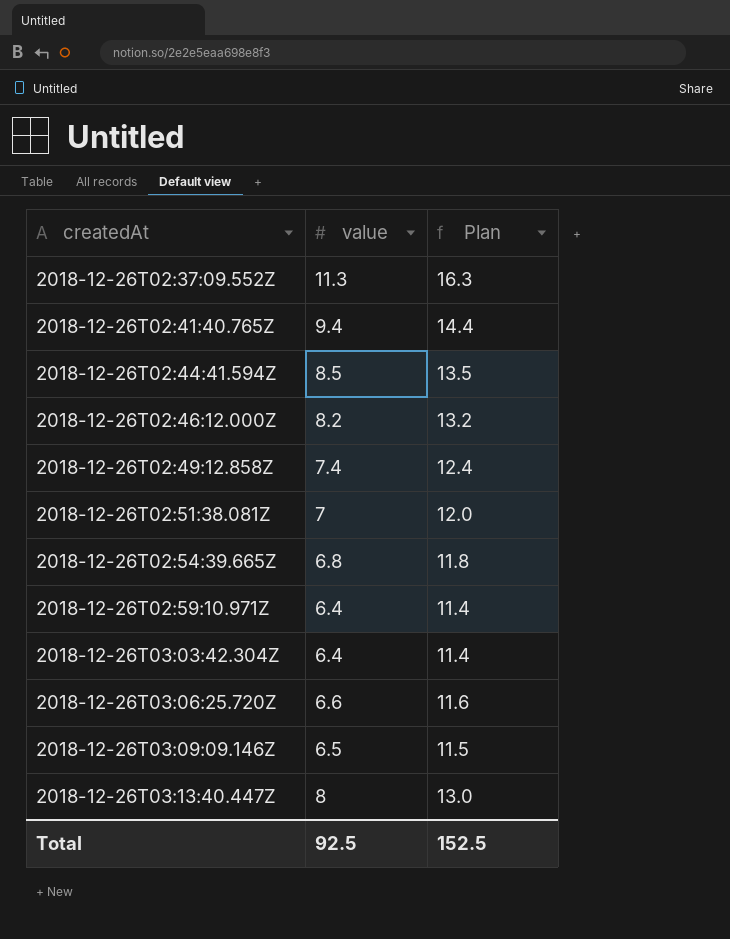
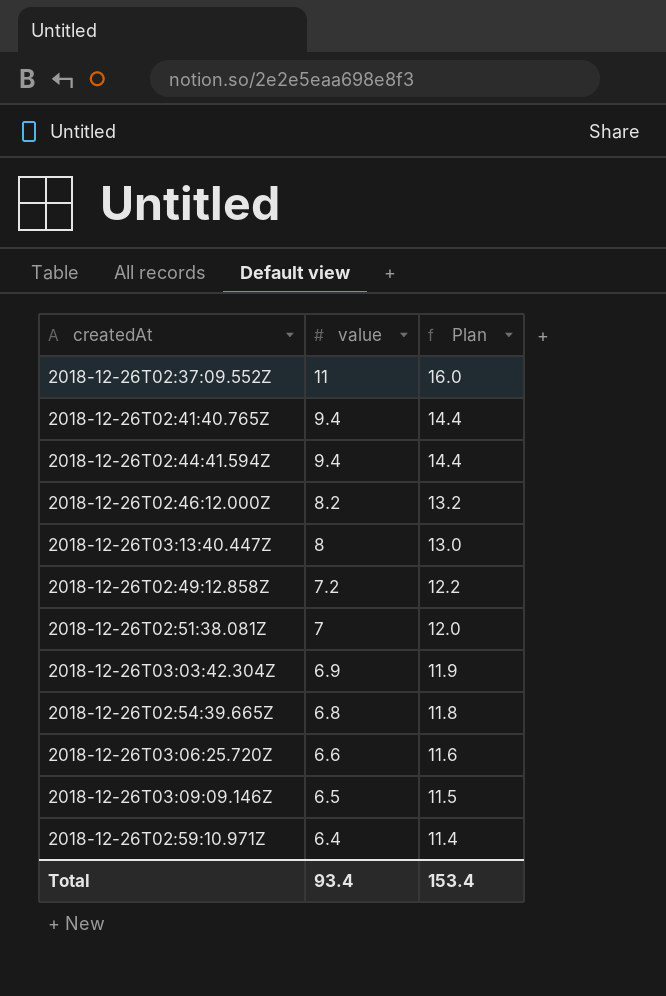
row order: createdAt ascending -> value descending
2018-12-26T02:37:09.552Z | value: 11.3 -> 11
2018-12-26T02:37:09.552Z | Plan: 16.3 -> 16.0
2018-12-26T02:44:41.594Z | value: 8.5 -> 9.4
2018-12-26T02:44:41.594Z | Plan: 13.5 -> 14.4
2018-12-26T02:49:12.858Z | value: 7.4 -> 7.2
2018-12-26T02:49:12.858Z | Plan: 12.4 -> 12.2
2018-12-26T03:03:42.304Z | value: 6.4 -> 6.9
2018-12-26T03:03:42.304Z | Plan: 11.4 -> 11.9
Total | value: 92.5 -> 93.4
Total | Plan: 152.5 -> 153.4

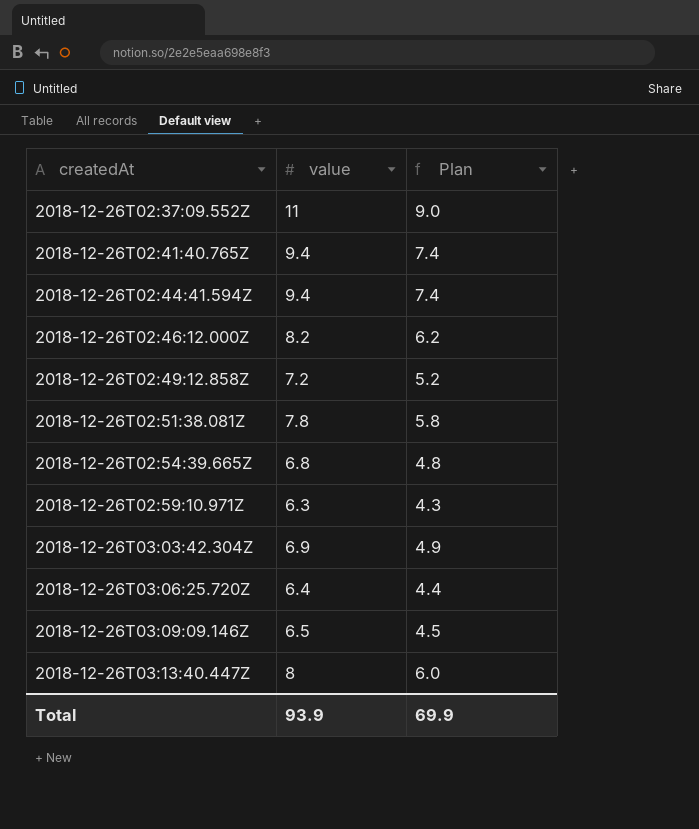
row order: value descending -> createdAt ascending
column Plan | formula: [value] + 5 -> [value] - 2
2018-12-26T02:51:38.081Z | value: 7 -> 7.8
2018-12-26T02:59:10.971Z | value: 6.4 -> 6.3
2018-12-26T03:06:25.720Z | value: 6.6 -> 6.4
Total | value: 93.4 -> 93.9
Total | Plan: 153.4 -> 69.9

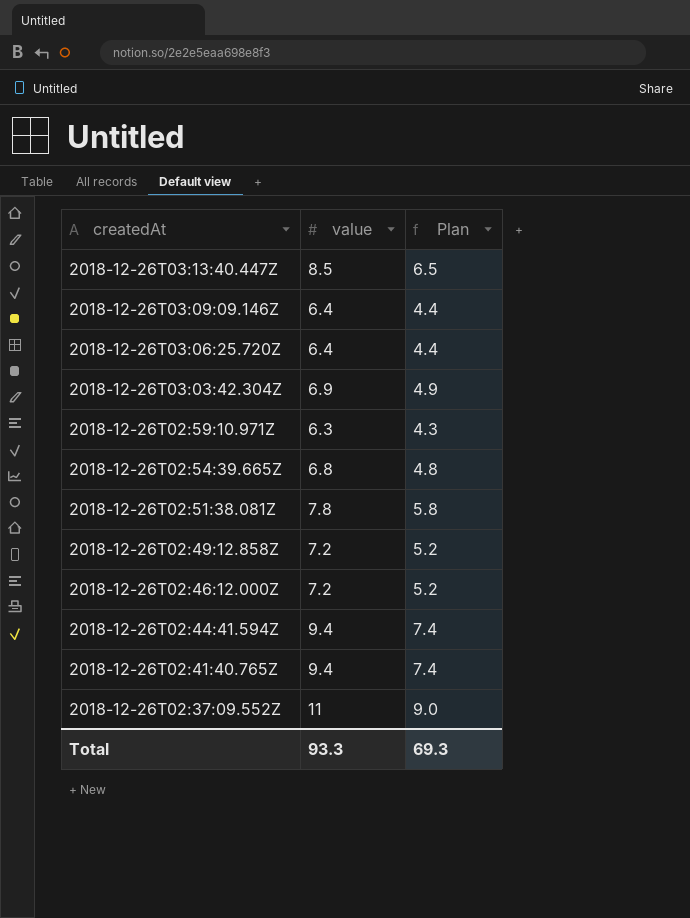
row order: createdAt ascending -> createdAt descending
2018-12-26T03:13:40.447Z | value: 8 -> 8.5
2018-12-26T03:13:40.447Z | Plan: 6.0 -> 6.5
2018-12-26T03:09:09.146Z | value: 6.5 -> 6.4
2018-12-26T03:09:09.146Z | Plan: 4.5 -> 4.4
2018-12-26T02:46:12.000Z | value: 8.2 -> 7.2
2018-12-26T02:46:12.000Z | Plan: 6.2 -> 5.2
Total | value: 93.9 -> 93.3
Total | Plan: 69.9 -> 69.3

